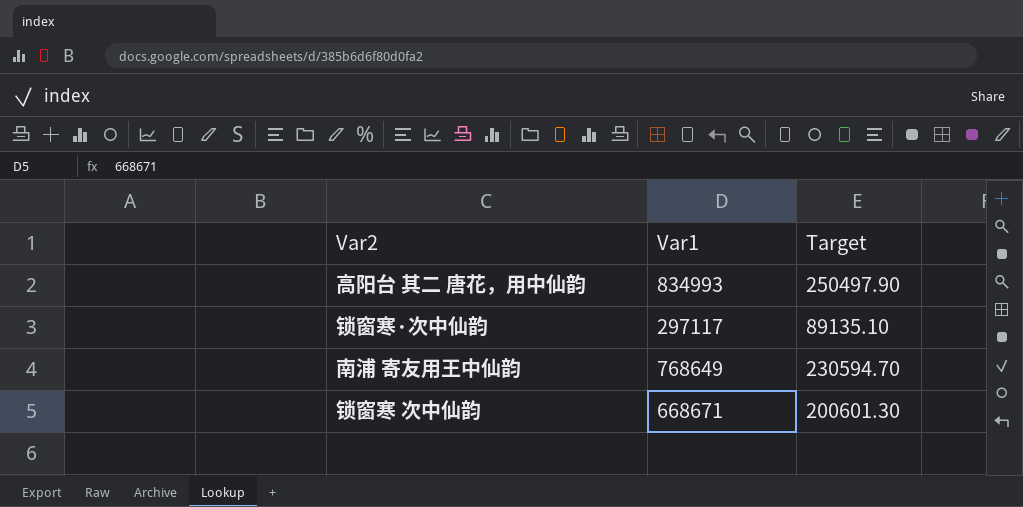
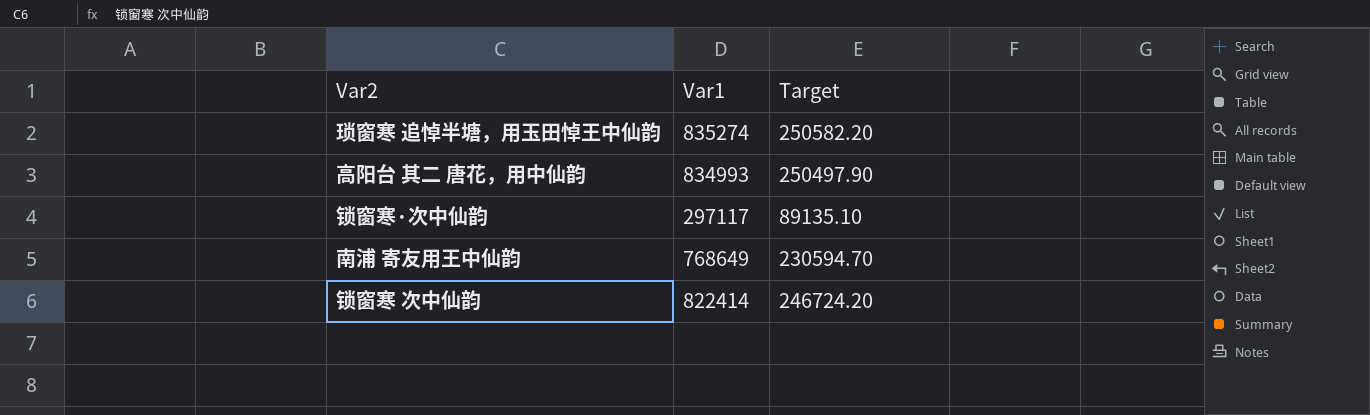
row 琐窗寒 追悼半塘，用玉田悼王中仙韵: none -> 835274 | 250582.20
锁窗寒 次中仙韵 | Var1: 668671 -> 822414
锁窗寒 次中仙韵 | Target: 200601.30 -> 246724.20

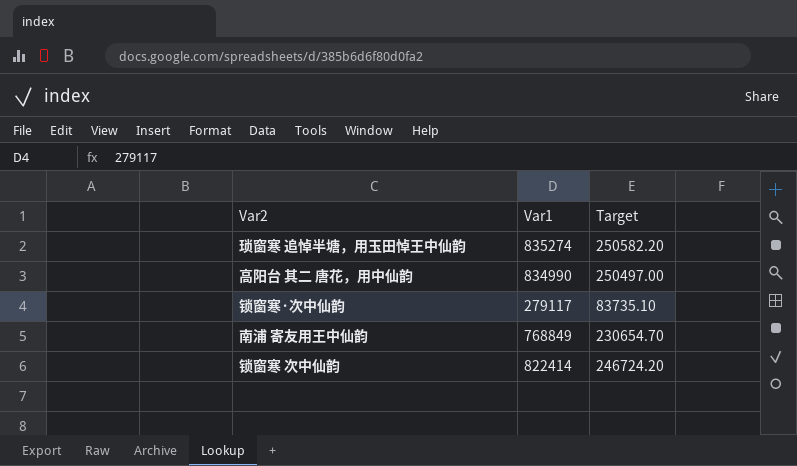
高阳台 其二 唐花，用中仙韵 | Var1: 834993 -> 834990
高阳台 其二 唐花，用中仙韵 | Target: 250497.90 -> 250497.00
锁窗寒·次中仙韵 | Var1: 297117 -> 279117
锁窗寒·次中仙韵 | Target: 89135.10 -> 83735.10
南浦 寄友用王中仙韵 | Var1: 768649 -> 768849
南浦 寄友用王中仙韵 | Target: 230594.70 -> 230654.70

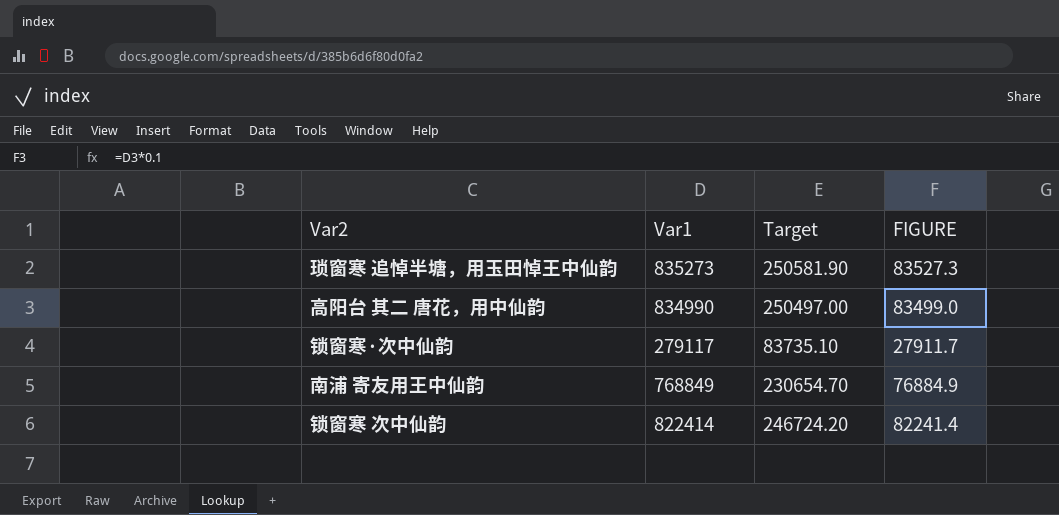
column FIGURE | formula: none -> [Var1] * 0.1
琐窗寒 追悼半塘，用玉田悼王中仙韵 | Var1: 835274 -> 835273
琐窗寒 追悼半塘，用玉田悼王中仙韵 | Target: 250582.20 -> 250581.90

